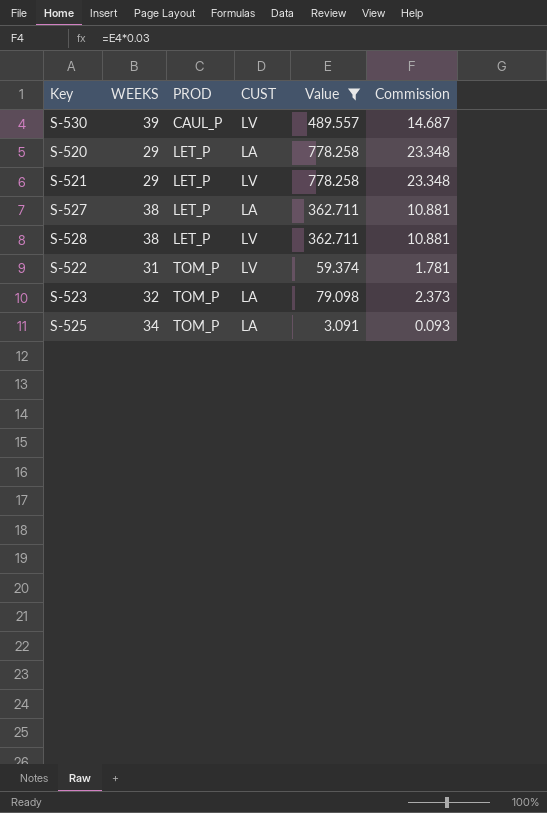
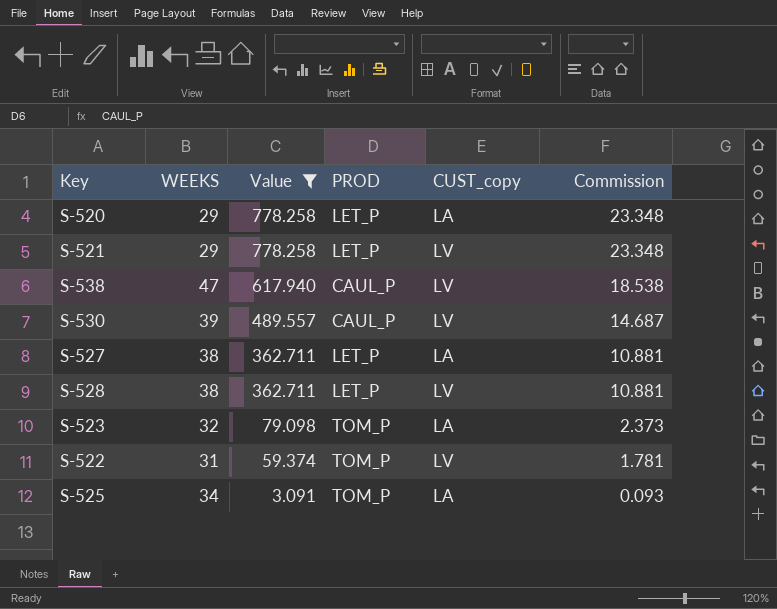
row order: PROD ascending -> Value descending
column Value | position: 5 -> 3
column name: CUST -> CUST_copy
row S-538: none -> 47 | 617.940 | CAUL_P | LV | 18.538

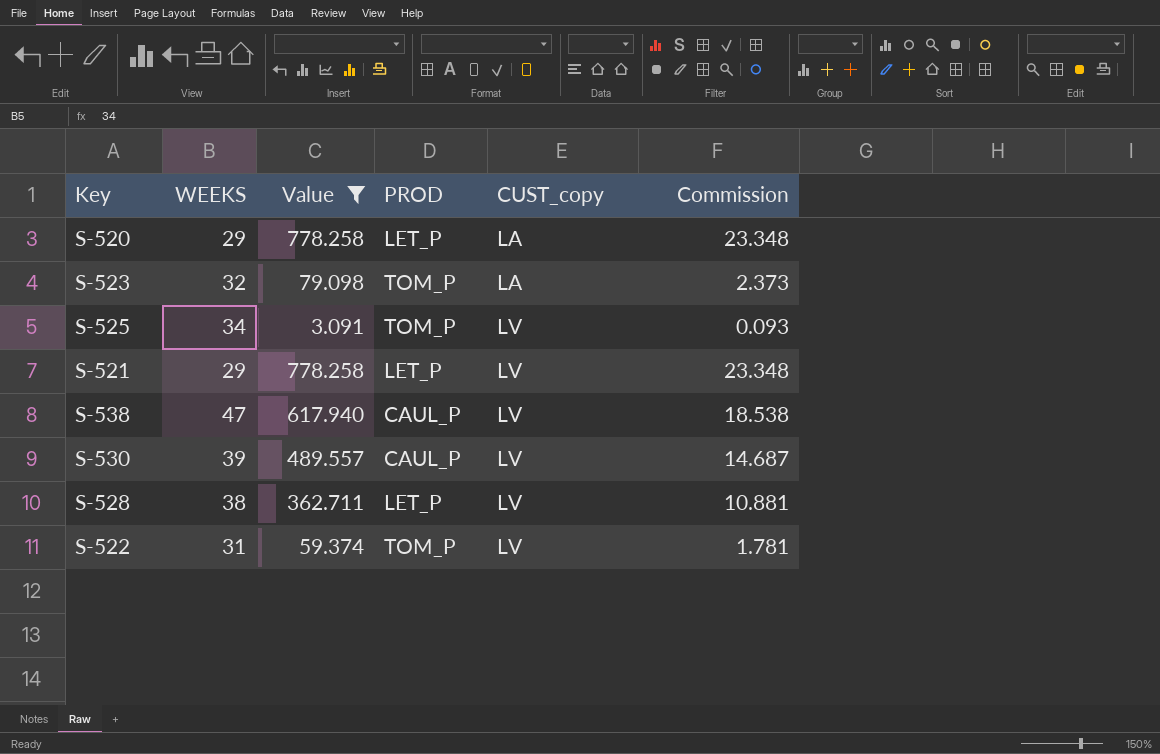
row order: Value descending -> CUST_copy ascending
row S-527: 38 | 362.711 | LET_P | LA | 10.881 -> none
S-525 | CUST_copy: LA -> LV

